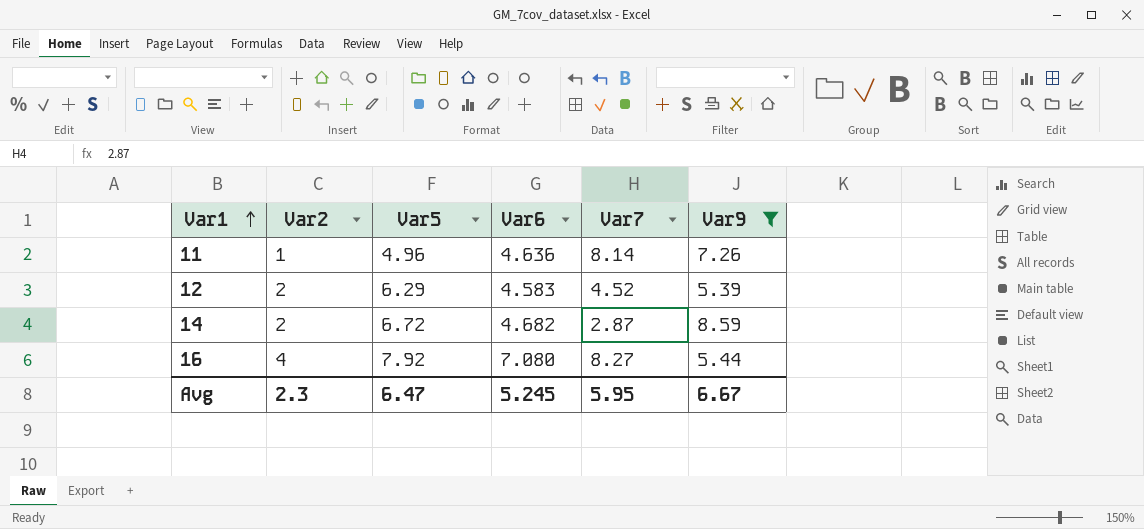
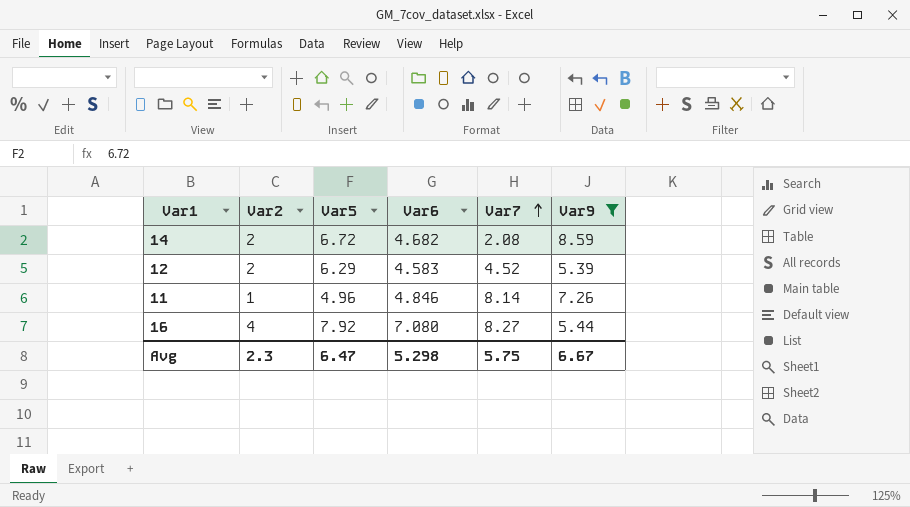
row order: Var1 ascending -> Var7 ascending
14 | Var7: 2.87 -> 2.08
11 | Var6: 4.636 -> 4.846
Avg | Var6: 5.245 -> 5.298
Avg | Var7: 5.95 -> 5.75

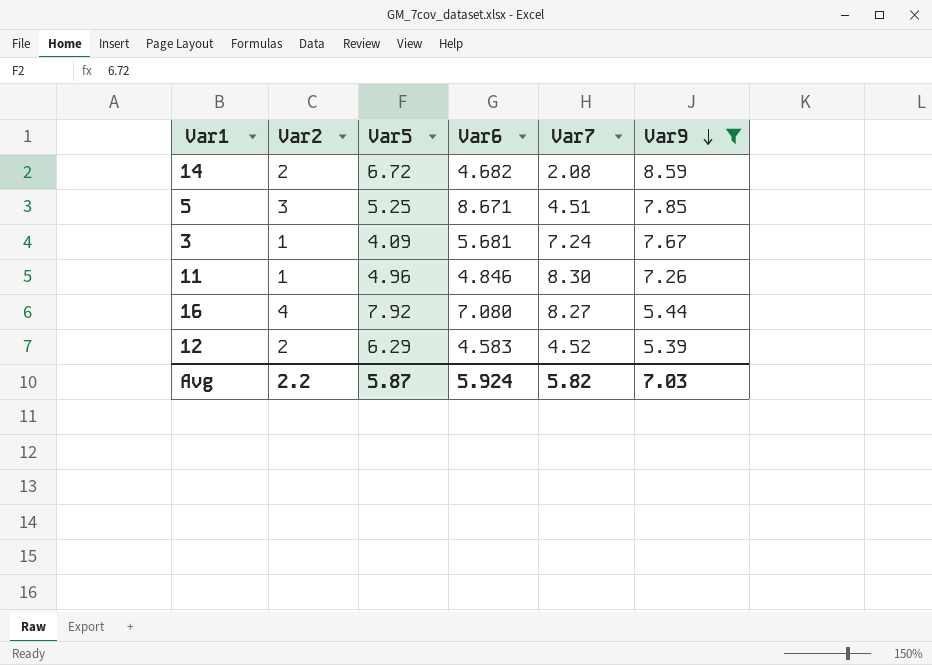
row order: Var7 ascending -> Var9 descending
row 5: none -> 3 | 5.25 | 8.671 | 4.51 | 7.85
row 3: none -> 1 | 4.09 | 5.681 | 7.24 | 7.67
11 | Var7: 8.14 -> 8.30
Avg | Var2: 2.3 -> 2.2
Avg | Var5: 6.47 -> 5.87
Avg | Var6: 5.298 -> 5.924
Avg | Var7: 5.75 -> 5.82
Avg | Var9: 6.67 -> 7.03

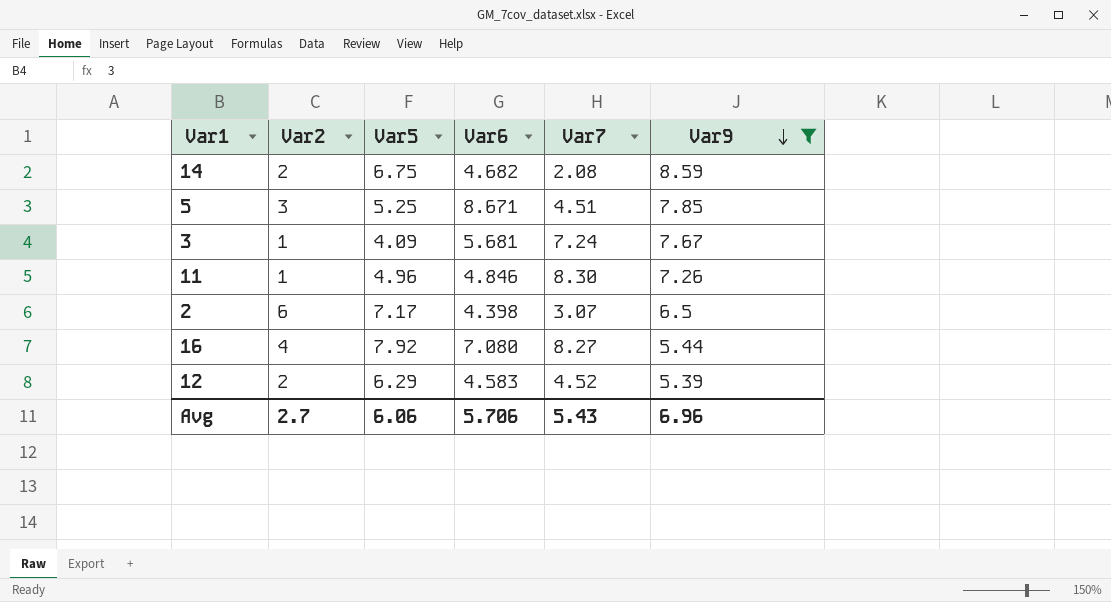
14 | Var5: 6.72 -> 6.75
row 2: none -> 6 | 7.17 | 4.398 | 3.07 | 6.5
Avg | Var2: 2.2 -> 2.7
Avg | Var5: 5.87 -> 6.06
Avg | Var6: 5.924 -> 5.706
Avg | Var7: 5.82 -> 5.43
Avg | Var9: 7.03 -> 6.96

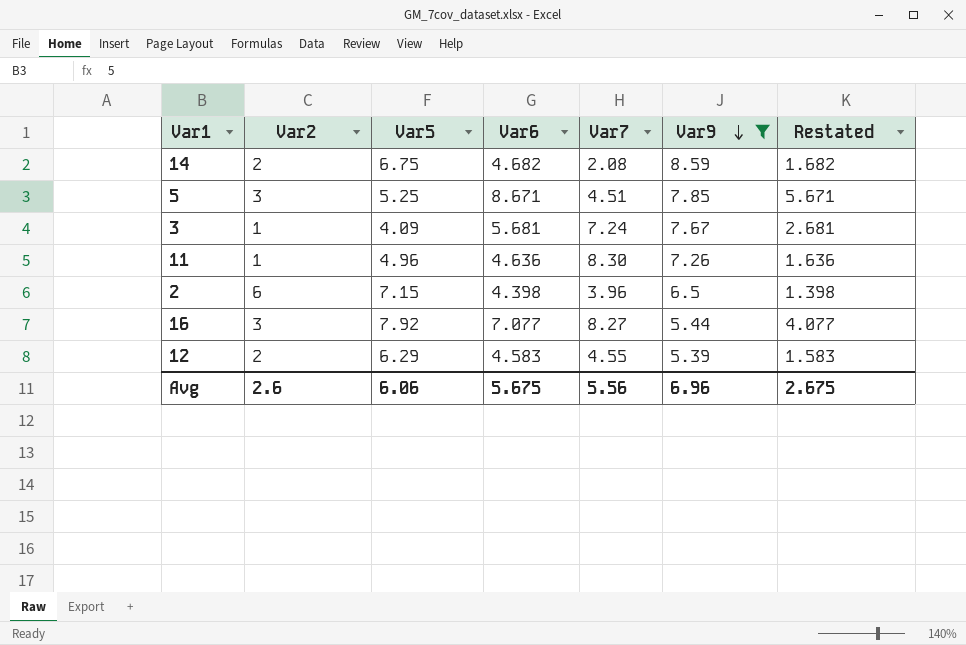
column Restated | formula: none -> [Var6] - 3
11 | Var6: 4.846 -> 4.636
2 | Var5: 7.17 -> 7.15
2 | Var7: 3.07 -> 3.96
16 | Var2: 4 -> 3
16 | Var6: 7.080 -> 7.077
12 | Var7: 4.52 -> 4.55
Avg | Var2: 2.7 -> 2.6
Avg | Var6: 5.706 -> 5.675
Avg | Var7: 5.43 -> 5.56

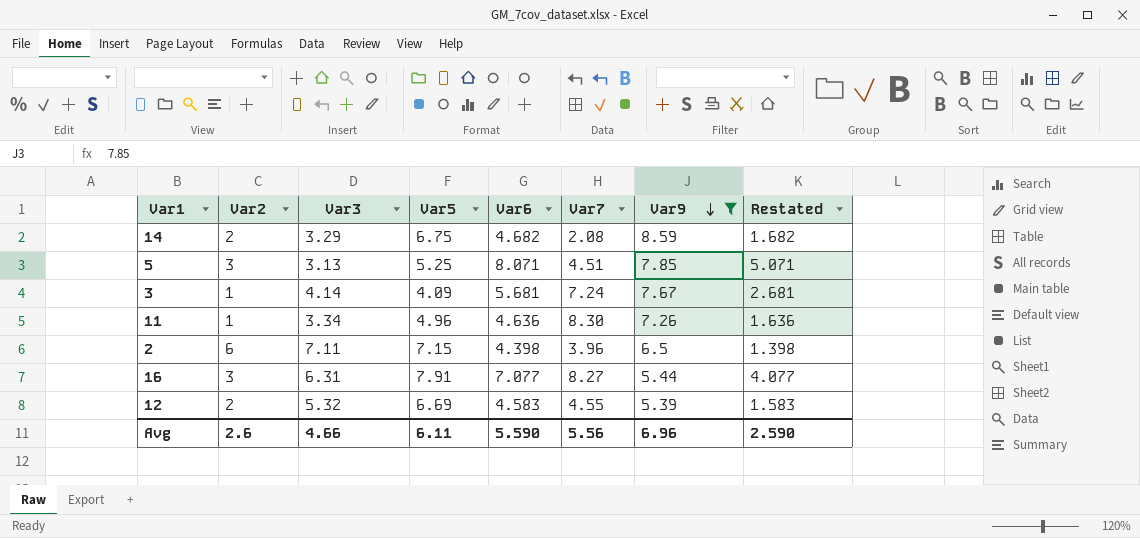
column Var3 | position: none -> 3
5 | Var6: 8.671 -> 8.071
5 | Restated: 5.671 -> 5.071
16 | Var5: 7.92 -> 7.91
12 | Var5: 6.29 -> 6.69
Avg | Var5: 6.06 -> 6.11
Avg | Var6: 5.675 -> 5.590
Avg | Restated: 2.675 -> 2.590

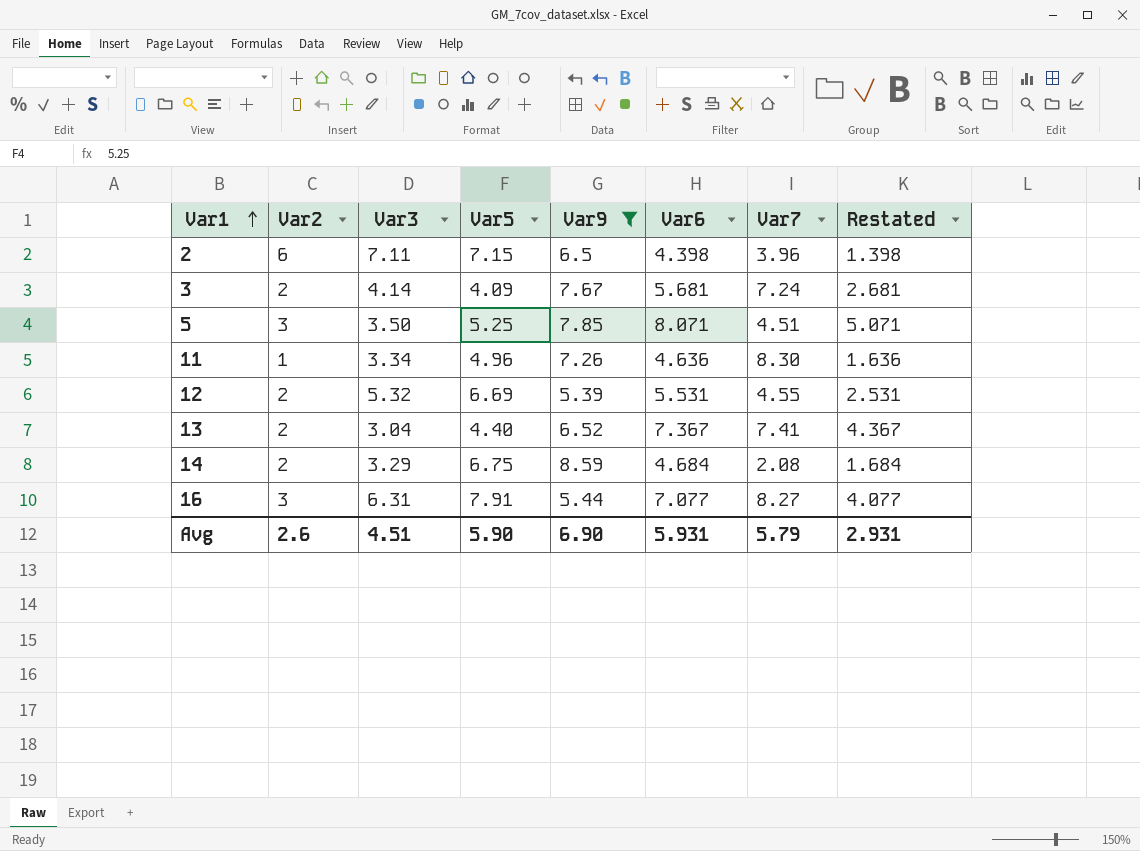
row order: Var9 descending -> Var1 ascending
column Var9 | position: 7 -> 5
3 | Var2: 1 -> 2
5 | Var3: 3.13 -> 3.50
12 | Var6: 4.583 -> 5.531
12 | Restated: 1.583 -> 2.531
row 13: none -> 2 | 3.04 | 4.40 | 6.52 | 7.367 | 7.41 | 4.367
14 | Var6: 4.682 -> 4.684
14 | Restated: 1.682 -> 1.684
Avg | Var3: 4.66 -> 4.51
Avg | Var5: 6.11 -> 5.90
Avg | Var9: 6.96 -> 6.90
Avg | Var6: 5.590 -> 5.931
Avg | Var7: 5.56 -> 5.79
Avg | Restated: 2.590 -> 2.931

